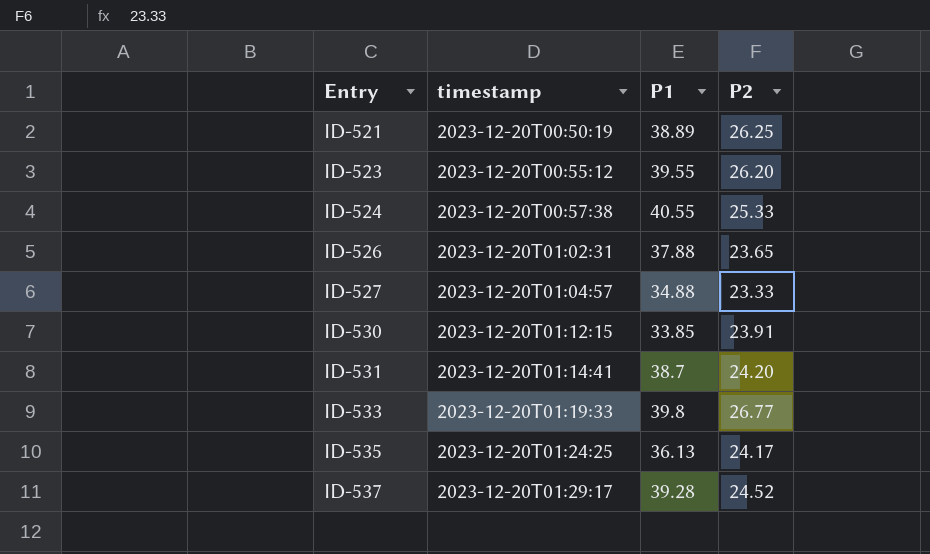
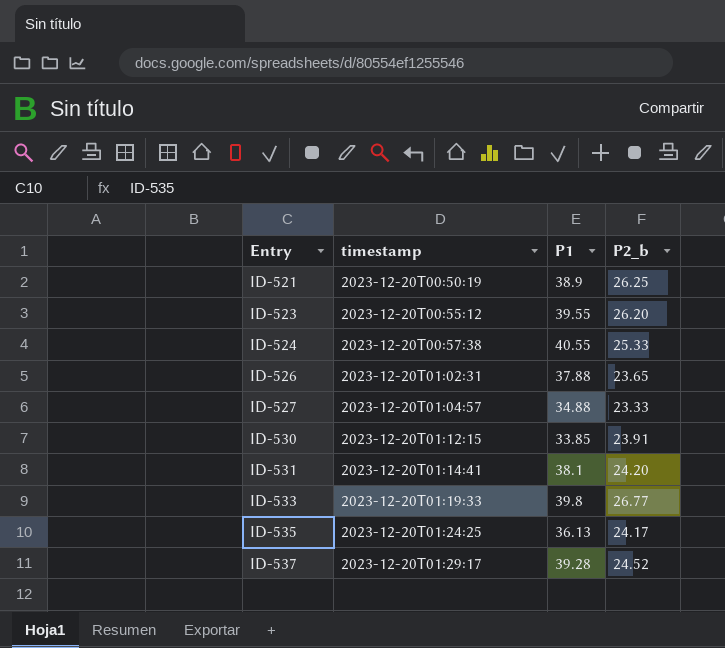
column name: P2 -> P2_b
ID-521 | P1: 38.89 -> 38.9
ID-531 | P1: 38.7 -> 38.1

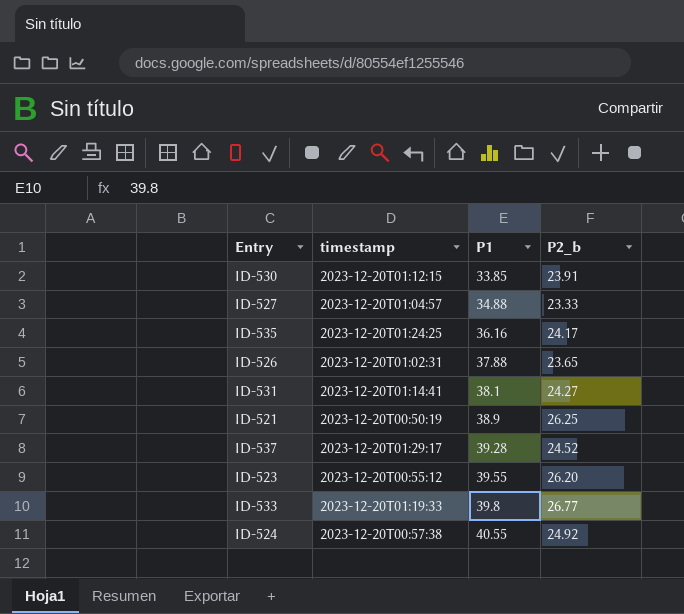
row order: Entry ascending -> P1 ascending
ID-535 | P1: 36.13 -> 36.16
ID-531 | P2_b: 24.20 -> 24.27
ID-524 | P2_b: 25.33 -> 24.92

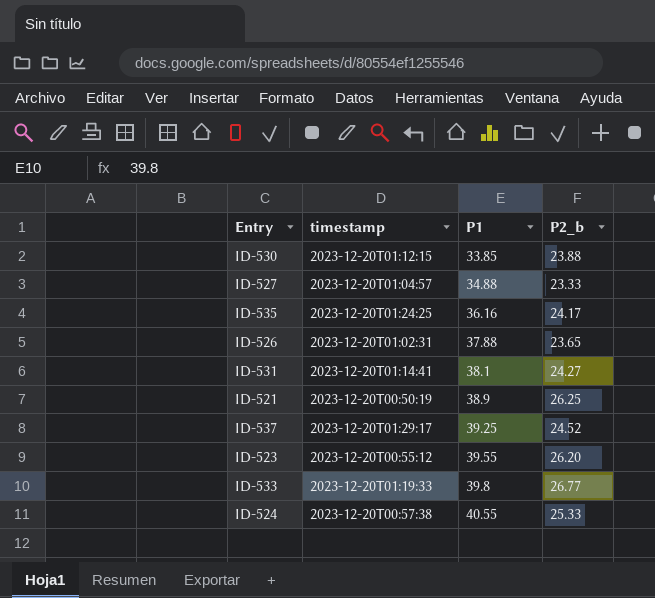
ID-530 | P2_b: 23.91 -> 23.88
ID-537 | P1: 39.28 -> 39.25
ID-524 | P2_b: 24.92 -> 25.33

